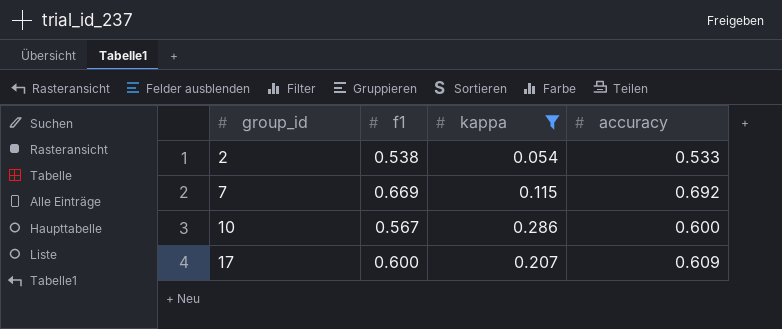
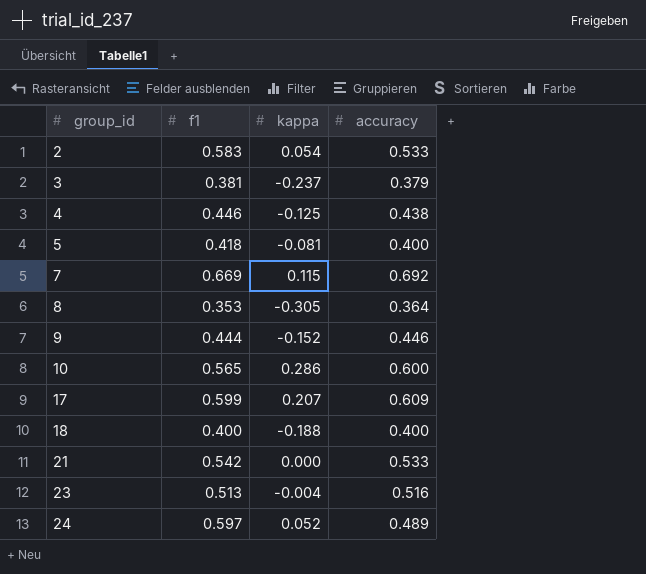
filter: kappa >= 0.054 -> none
2 | f1: 0.538 -> 0.583
10 | f1: 0.567 -> 0.565
17 | f1: 0.600 -> 0.599

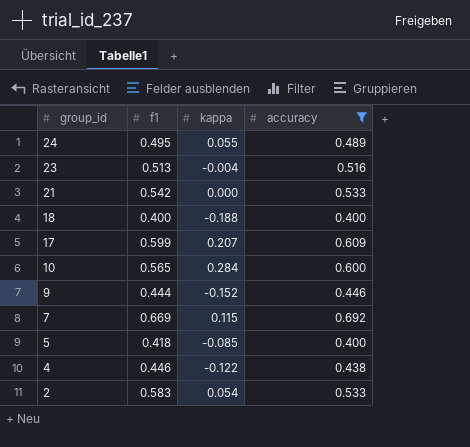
filter: none -> accuracy >= 0.400
row order: group_id ascending -> group_id descending
24 | f1: 0.597 -> 0.495
24 | kappa: 0.052 -> 0.055
10 | kappa: 0.286 -> 0.284
5 | kappa: -0.081 -> -0.085
4 | kappa: -0.125 -> -0.122

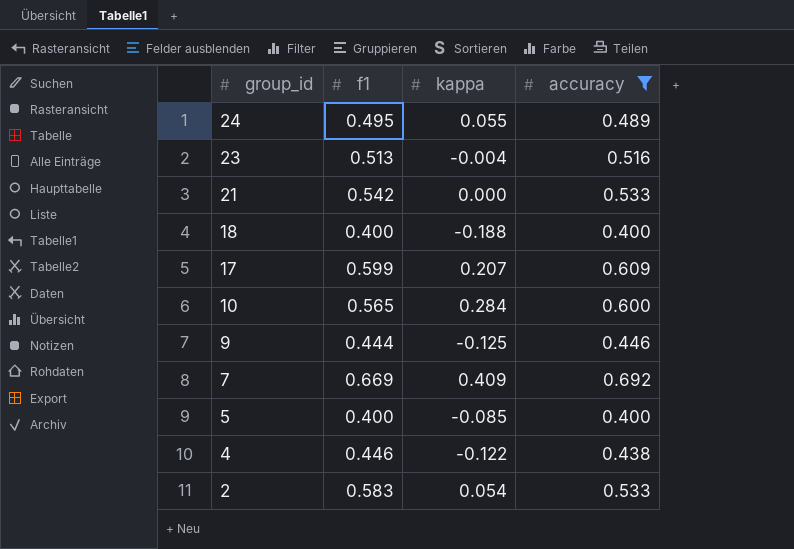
9 | kappa: -0.152 -> -0.125
7 | kappa: 0.115 -> 0.409
5 | f1: 0.418 -> 0.400

